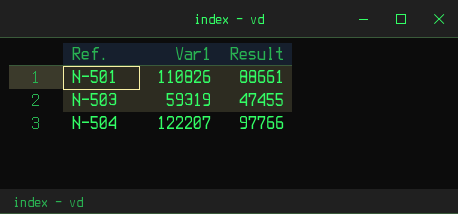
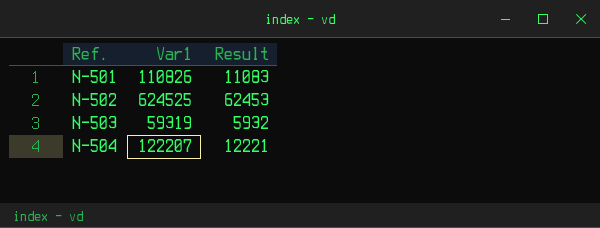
column Result | formula: [Var1] * 0.8 -> [Var1] * 0.1
row N-502: none -> 624525 | 62453

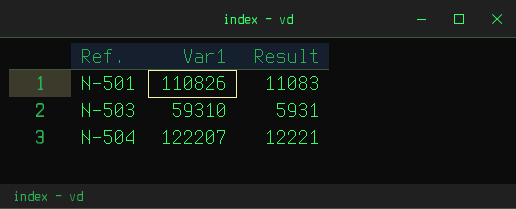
row N-502: 624525 | 62453 -> none
N-503 | Var1: 59319 -> 59310
N-503 | Result: 5932 -> 5931

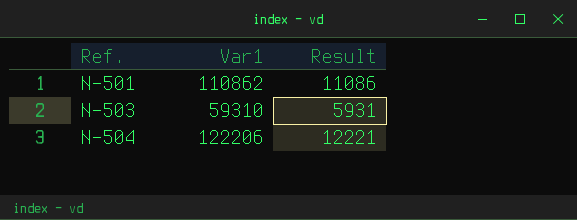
N-501 | Var1: 110826 -> 110862
N-501 | Result: 11083 -> 11086
N-504 | Var1: 122207 -> 122206

